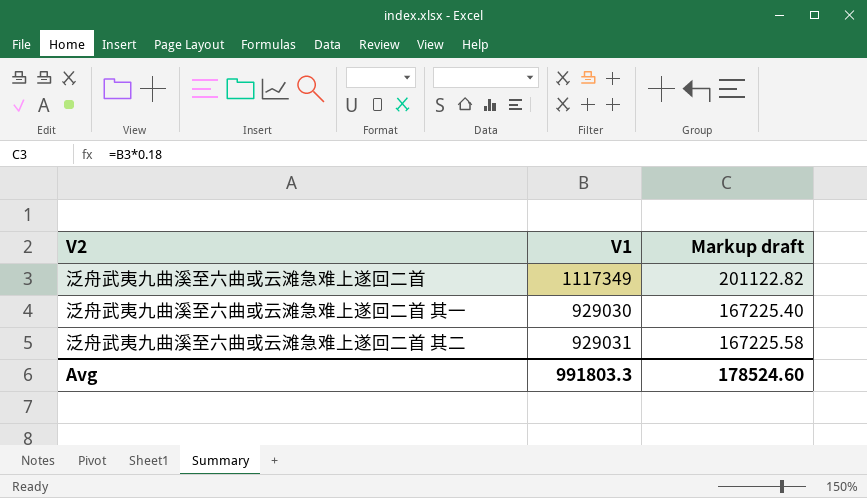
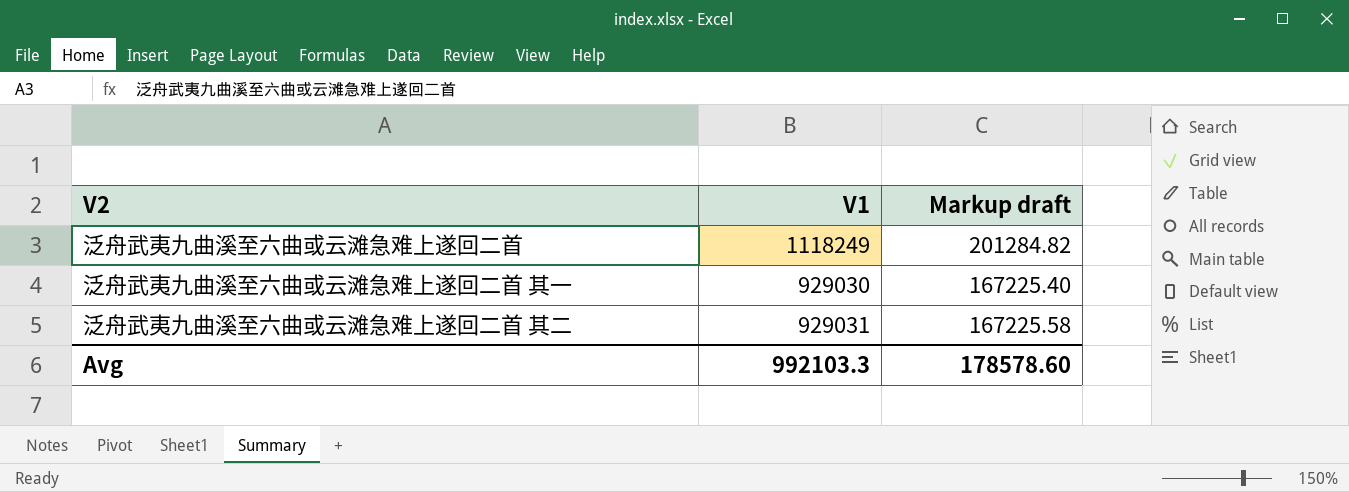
泛舟武夷九曲溪至六曲或云滩急难上遂回二首 | V1: 1117349 -> 1118249
泛舟武夷九曲溪至六曲或云滩急难上遂回二首 | Markup draft: 201122.82 -> 201284.82
Avg | V1: 991803.3 -> 992103.3
Avg | Markup draft: 178524.60 -> 178578.60

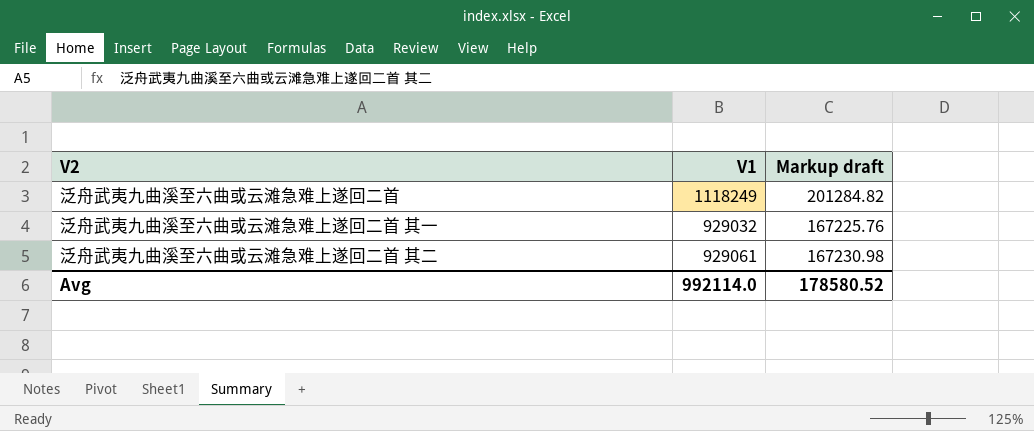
泛舟武夷九曲溪至六曲或云滩急难上遂回二首 其一 | V1: 929030 -> 929032
泛舟武夷九曲溪至六曲或云滩急难上遂回二首 其一 | Markup draft: 167225.40 -> 167225.76
泛舟武夷九曲溪至六曲或云滩急难上遂回二首 其二 | V1: 929031 -> 929061
泛舟武夷九曲溪至六曲或云滩急难上遂回二首 其二 | Markup draft: 167225.58 -> 167230.98
Avg | V1: 992103.3 -> 992114.0
Avg | Markup draft: 178578.60 -> 178580.52

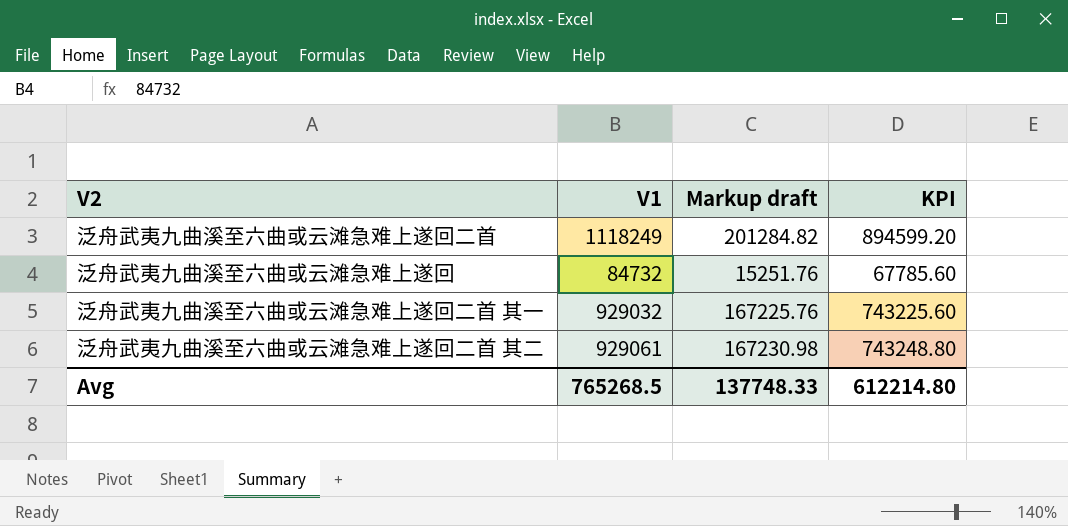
column KPI | formula: none -> [V1] * 0.8
row 泛舟武夷九曲溪至六曲或云滩急难上遂回: none -> 84732 | 15251.76 | 67785.60
Avg | V1: 992114.0 -> 765268.5
Avg | Markup draft: 178580.52 -> 137748.33

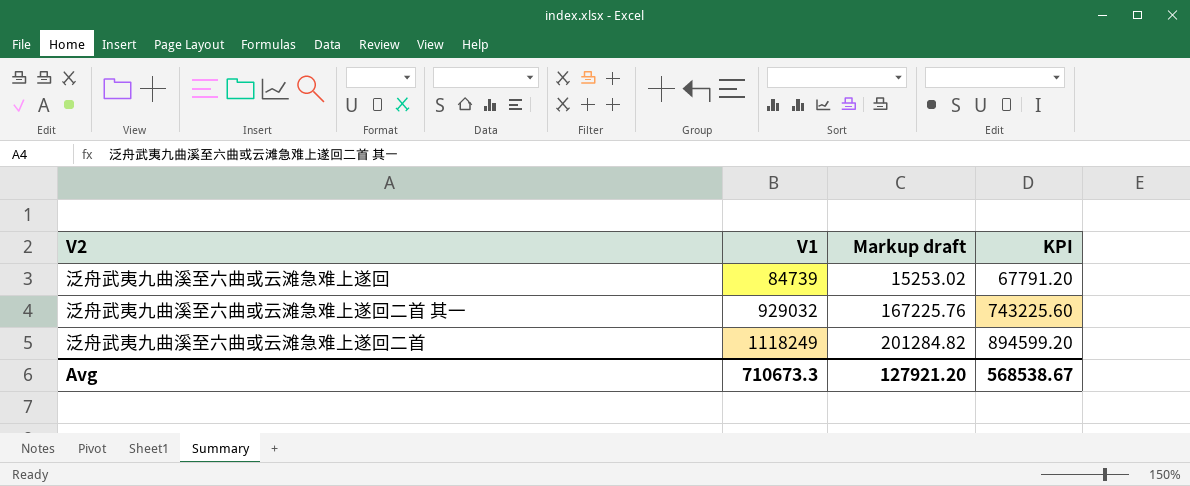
row order: none -> V1 ascending
row 泛舟武夷九曲溪至六曲或云滩急难上遂回二首 其二: 929061 | 167230.98 | 743248.80 -> none
泛舟武夷九曲溪至六曲或云滩急难上遂回 | V1: 84732 -> 84739
泛舟武夷九曲溪至六曲或云滩急难上遂回 | Markup draft: 15251.76 -> 15253.02
泛舟武夷九曲溪至六曲或云滩急难上遂回 | KPI: 67785.60 -> 67791.20
Avg | V1: 765268.5 -> 710673.3
Avg | Markup draft: 137748.33 -> 127921.20
Avg | KPI: 612214.80 -> 568538.67

